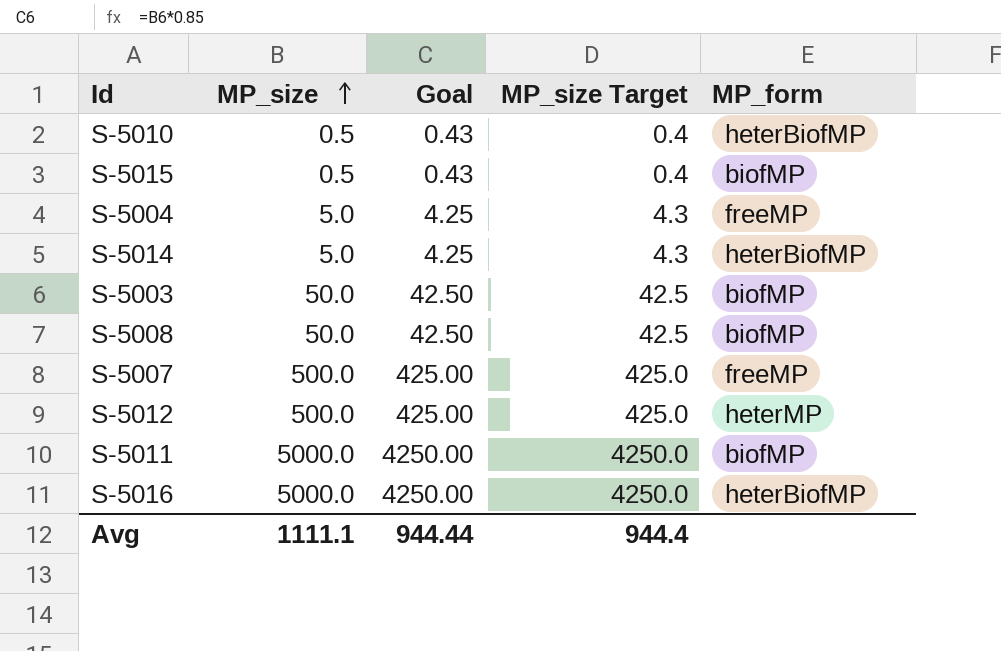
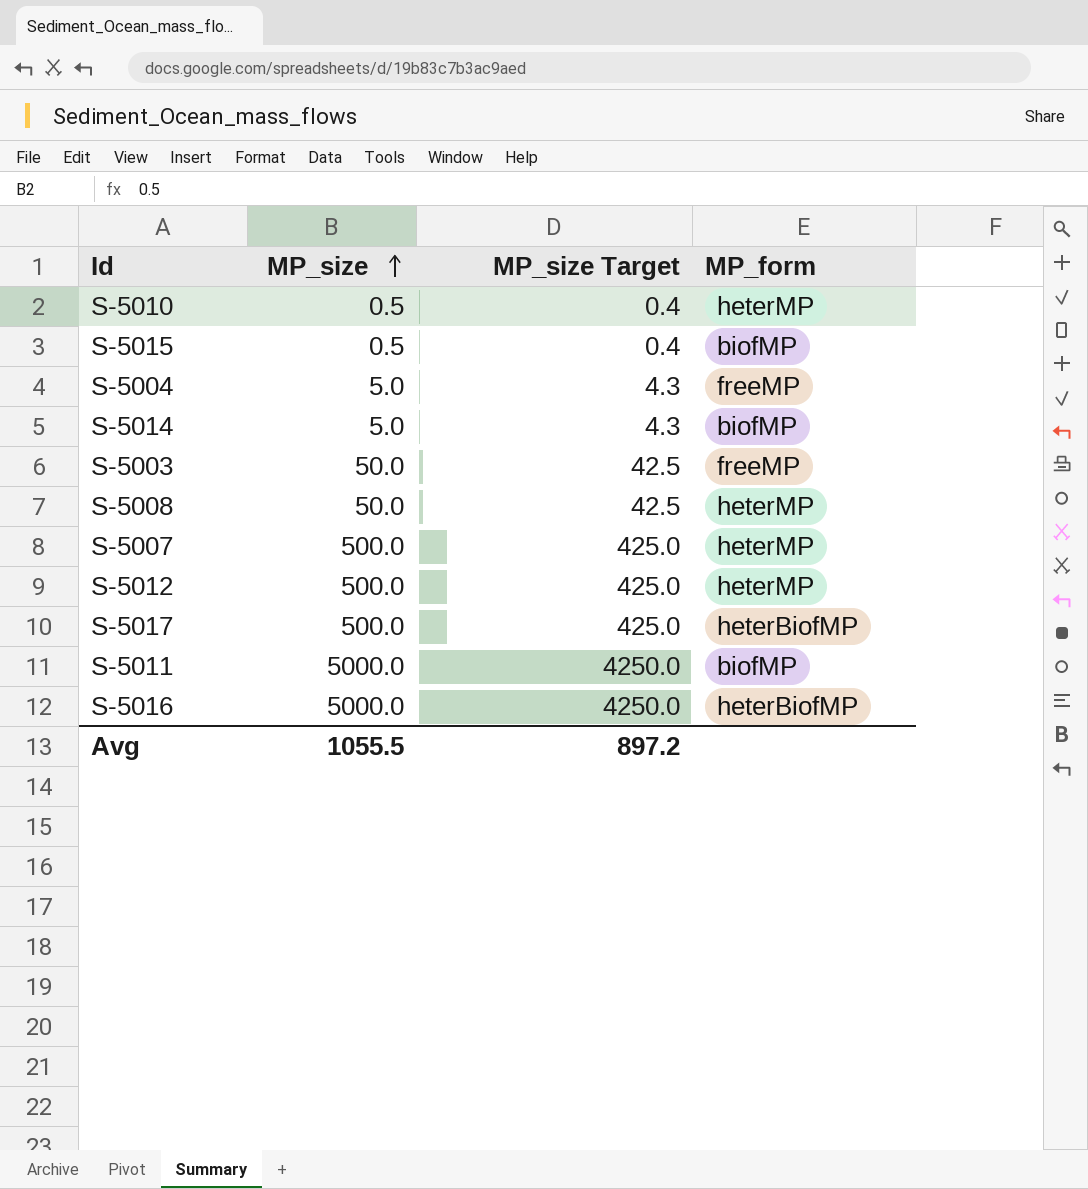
column Goal | formula: [MP_size] * 0.85 -> none
S-5010 | MP_form: heterBiofMP -> heterMP
S-5014 | MP_form: heterBiofMP -> biofMP
S-5003 | MP_form: biofMP -> freeMP
S-5008 | MP_form: biofMP -> heterMP
S-5007 | MP_form: freeMP -> heterMP
row S-5017: none -> 500.0 | 425.0 | heterBiofMP
Avg | MP_size: 1111.1 -> 1055.5
Avg | MP_size Target: 944.4 -> 897.2

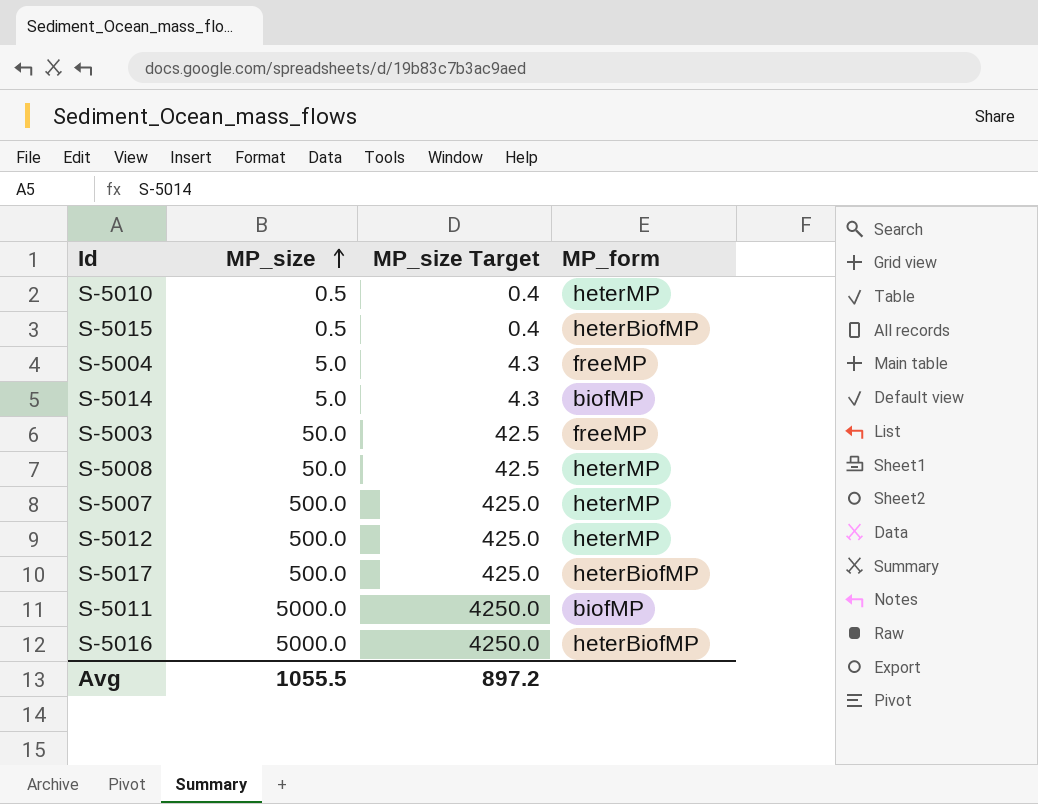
S-5015 | MP_form: biofMP -> heterBiofMP

